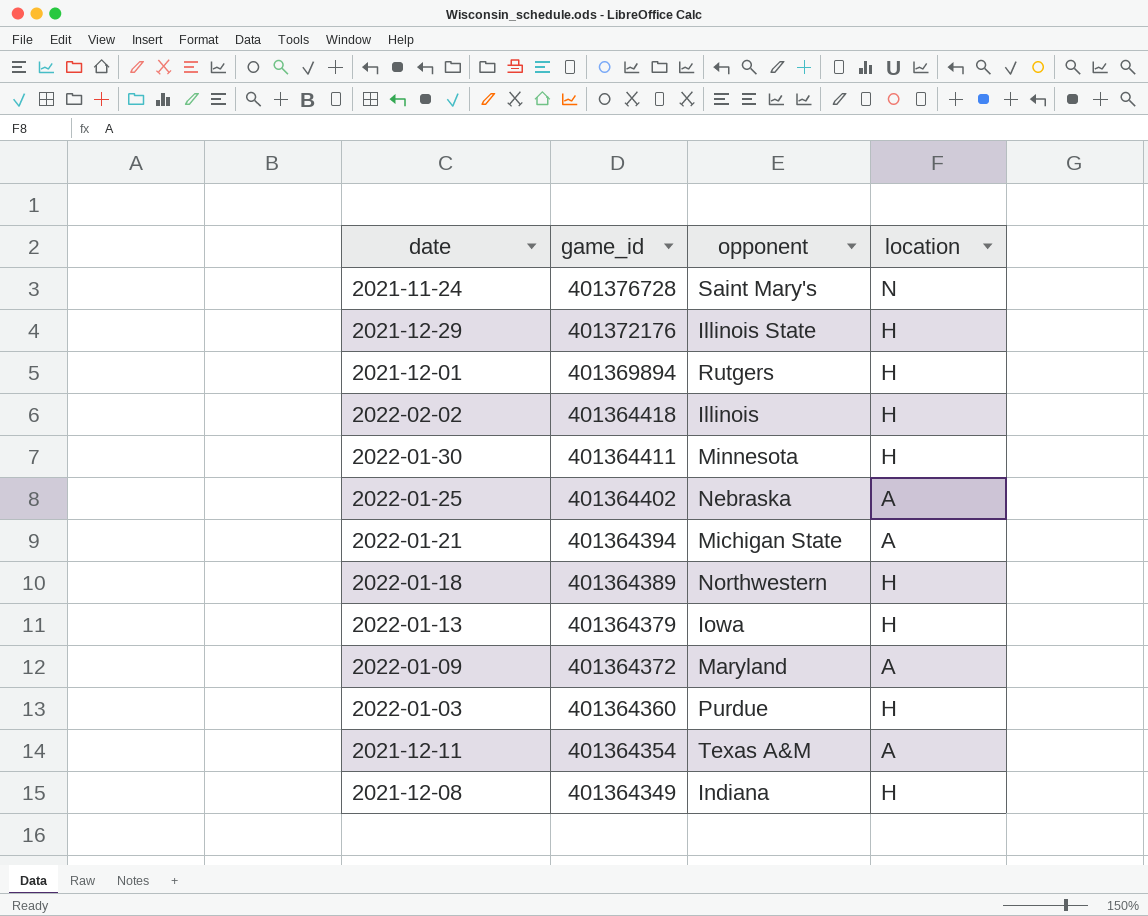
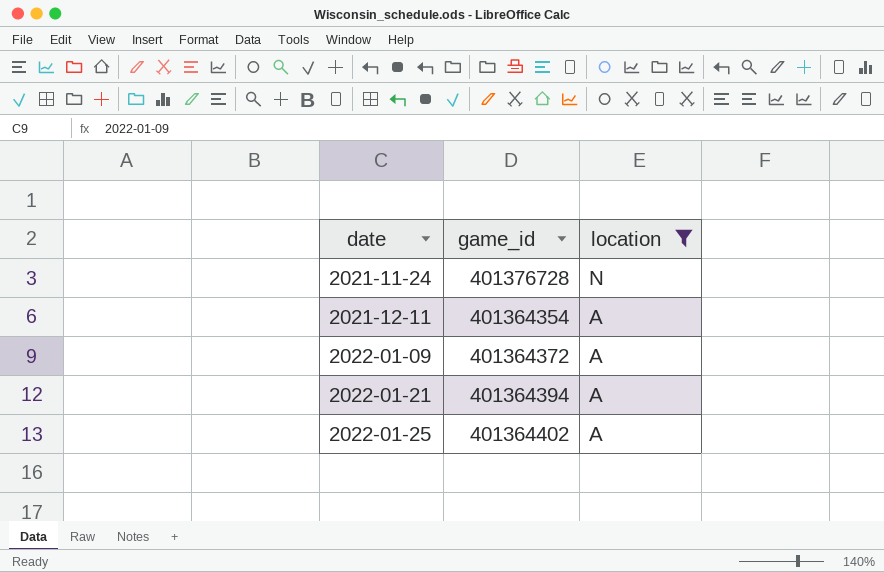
filter: none -> location != H
row order: game_id descending -> date ascending
column opponent | position: 3 -> none

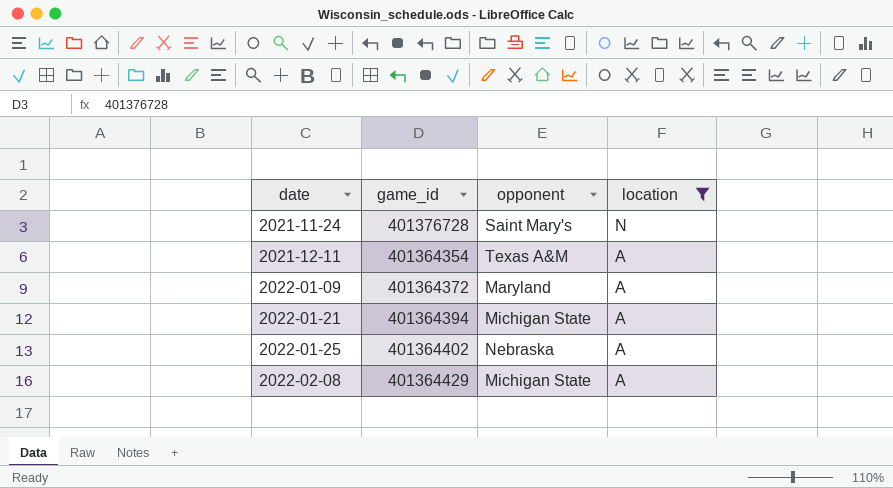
column opponent | position: none -> 3
row 2022-02-08: none -> 401364429 | Michigan State | A

